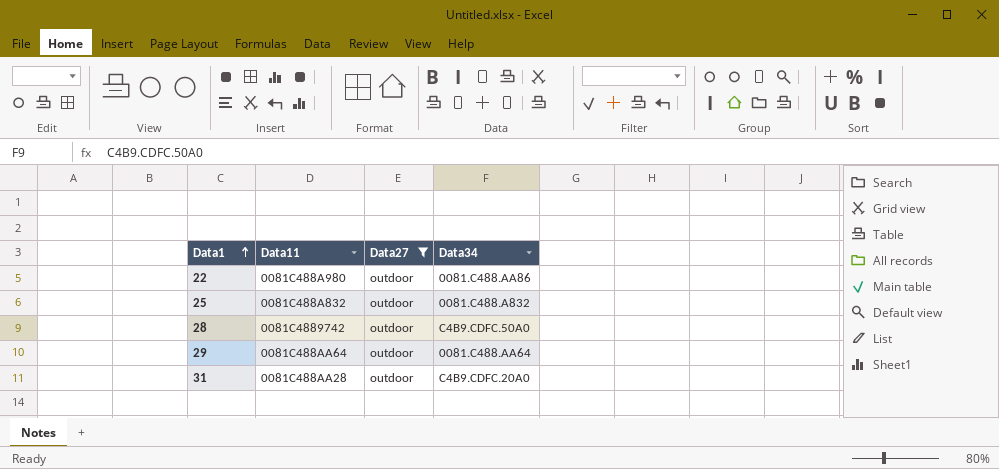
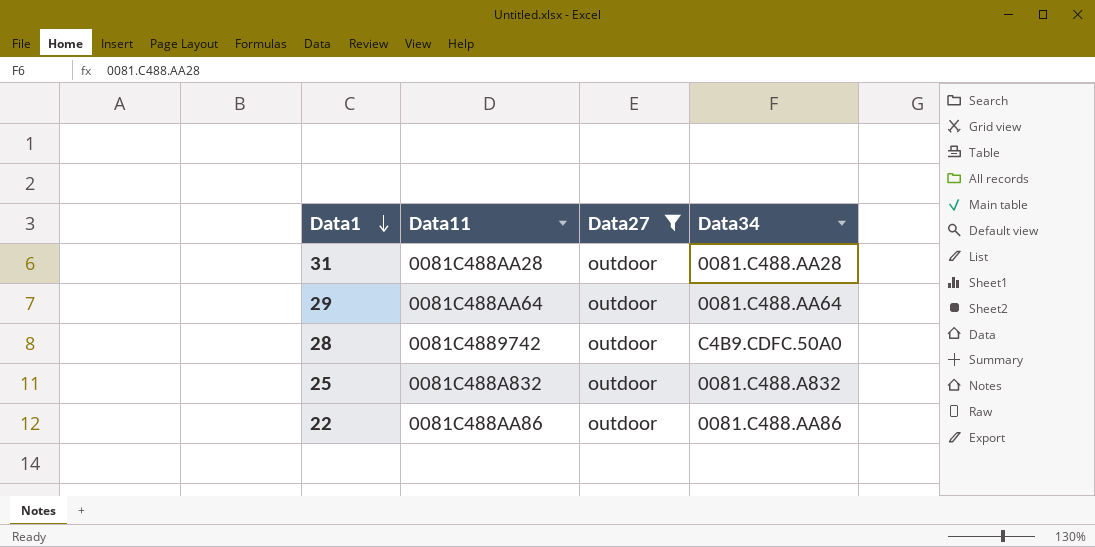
row order: Data1 ascending -> Data1 descending
31 | Data34: C4B9.CDFC.20A0 -> 0081.C488.AA28
22 | Data11: 0081C488A980 -> 0081C488AA86

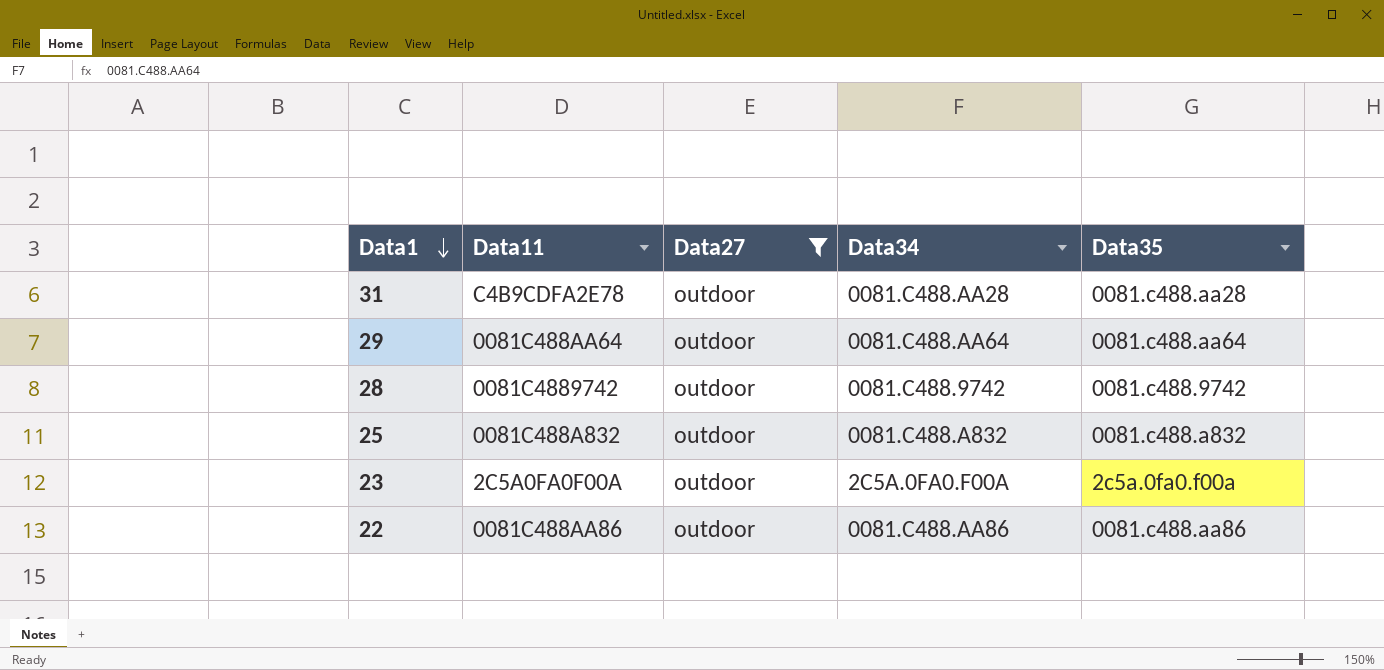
column Data35 | position: none -> 5
31 | Data11: 0081C488AA28 -> C4B9CDFA2E78
28 | Data34: C4B9.CDFC.50A0 -> 0081.C488.9742
row 23: none -> 2C5A0FA0F00A | outdoor | 2C5A.0FA0.F00A | 2c5a.0fa0.f00a

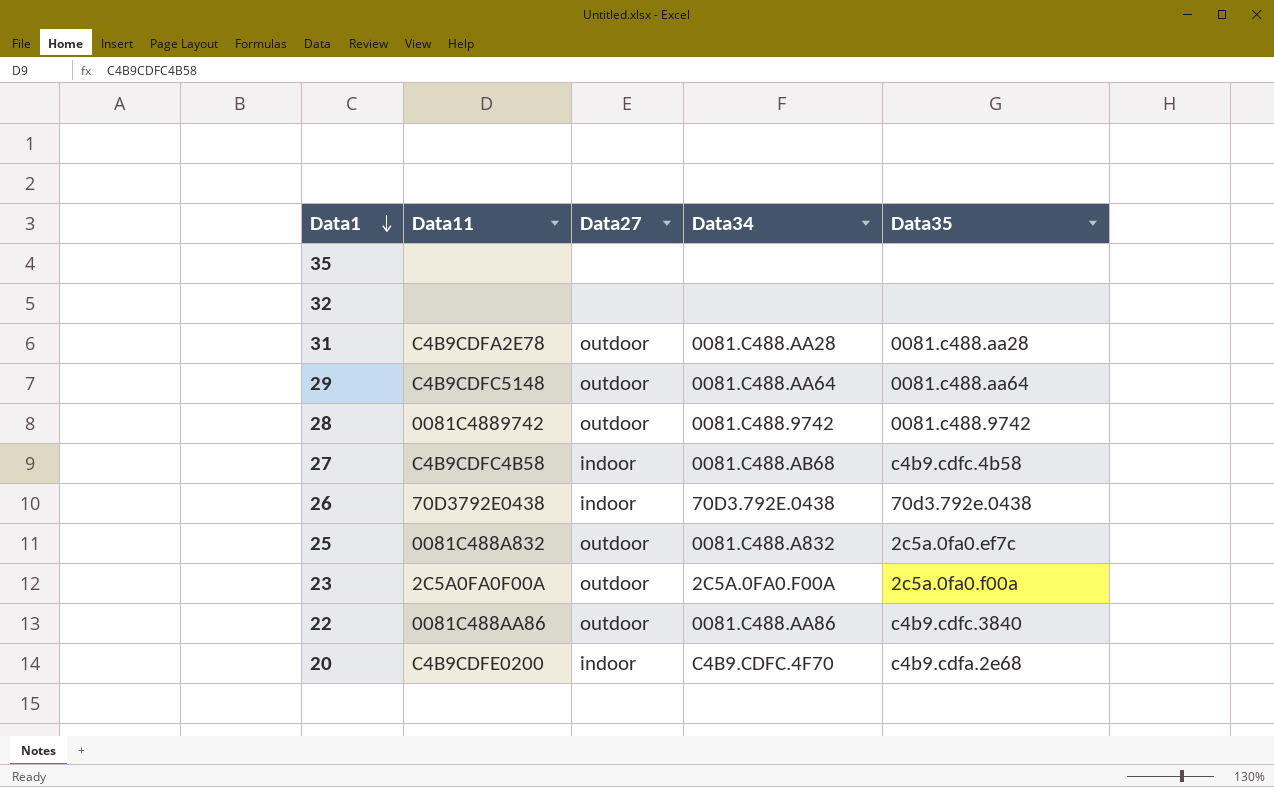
filter: Data27 = outdoor -> none
29 | Data11: 0081C488AA64 -> C4B9CDFC5148
25 | Data35: 0081.c488.a832 -> 2c5a.0fa0.ef7c
22 | Data35: 0081.c488.aa86 -> c4b9.cdfc.3840

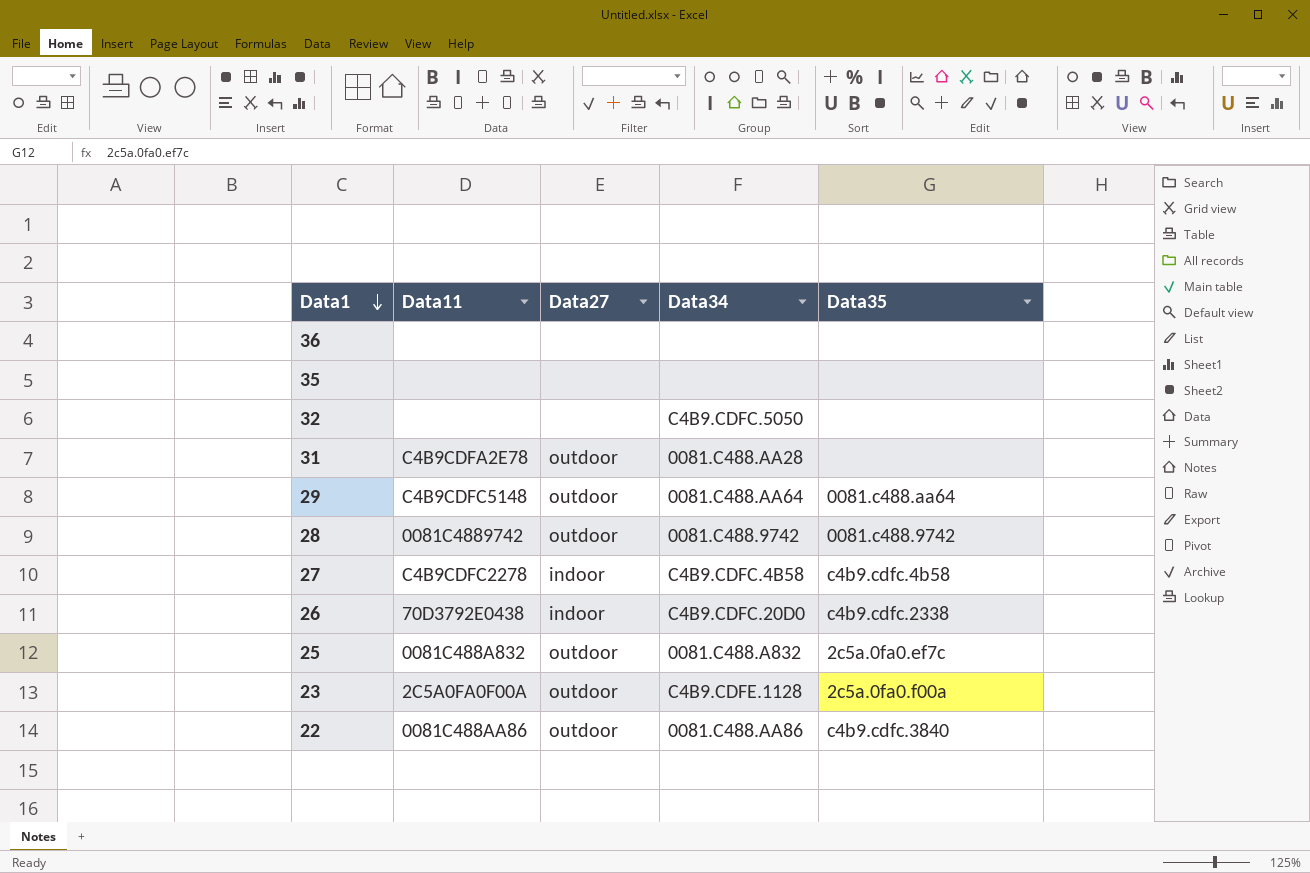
row 20: C4B9CDFE0200 | indoor | C4B9.CDFC.4F70 | c4b9.cdfa.2e68 -> none
row 36: none -> none | none | none | none
32 | Data34: none -> C4B9.CDFC.5050
31 | Data35: 0081.c488.aa28 -> none
27 | Data11: C4B9CDFC4B58 -> C4B9CDFC2278
27 | Data34: 0081.C488.AB68 -> C4B9.CDFC.4B58
26 | Data34: 70D3.792E.0438 -> C4B9.CDFC.20D0
26 | Data35: 70d3.792e.0438 -> c4b9.cdfc.2338
23 | Data34: 2C5A.0FA0.F00A -> C4B9.CDFE.1128

